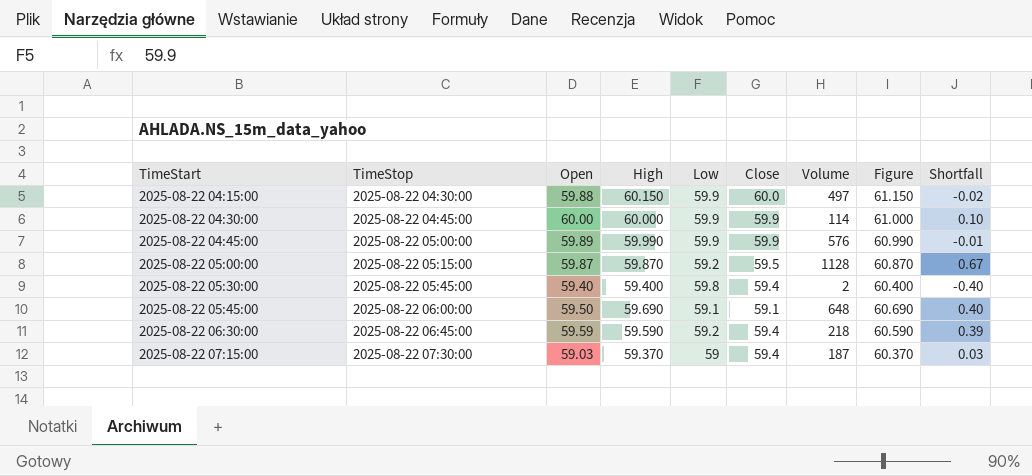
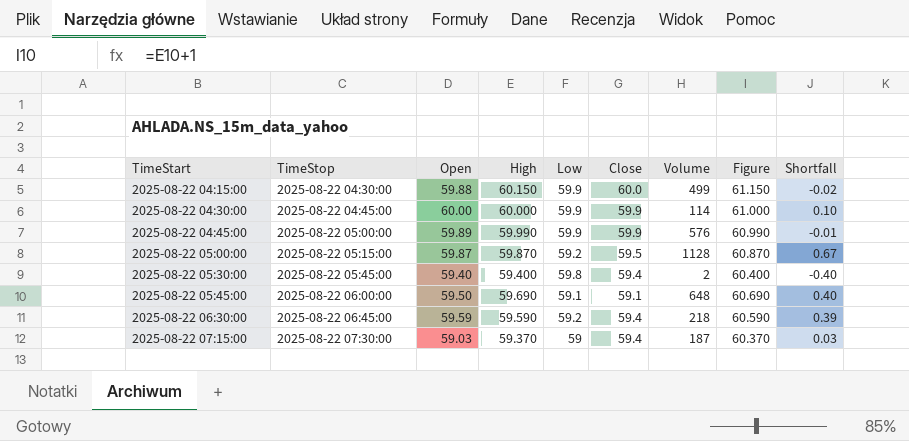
2025-08-22 04:15:00 | Volume: 497 -> 499

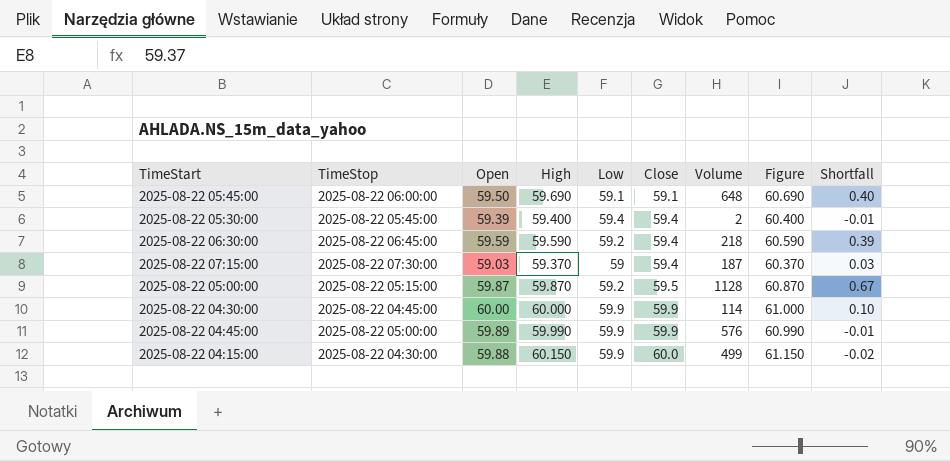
row order: TimeStart ascending -> Close ascending
2025-08-22 05:30:00 | Open: 59.40 -> 59.39
2025-08-22 05:30:00 | Low: 59.8 -> 59.4
2025-08-22 05:30:00 | Shortfall: -0.40 -> -0.01

